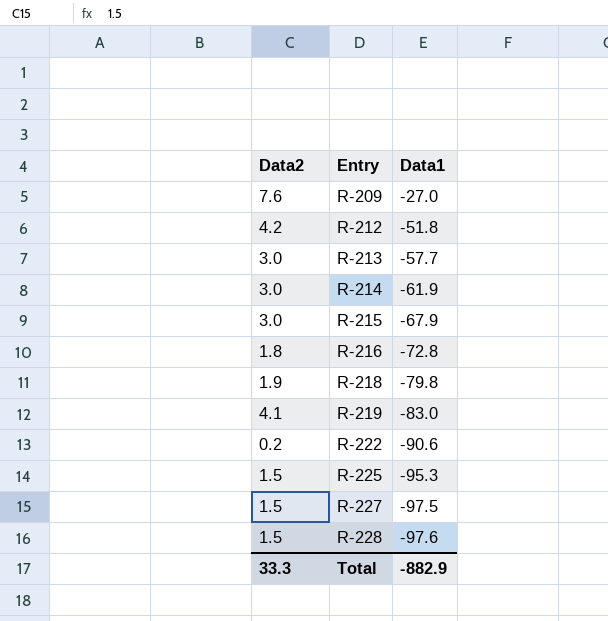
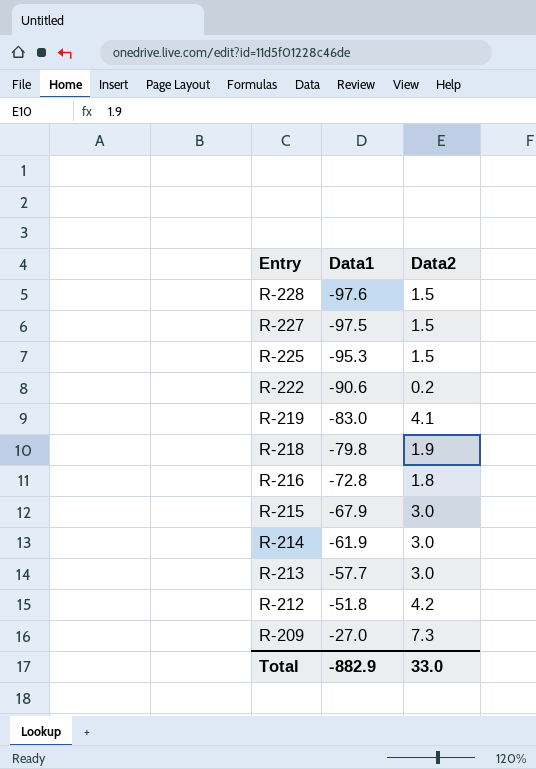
row order: Entry ascending -> Entry descending
column Data2 | position: 1 -> 3
R-209 | Data2: 7.6 -> 7.3
Total | Data2: 33.3 -> 33.0

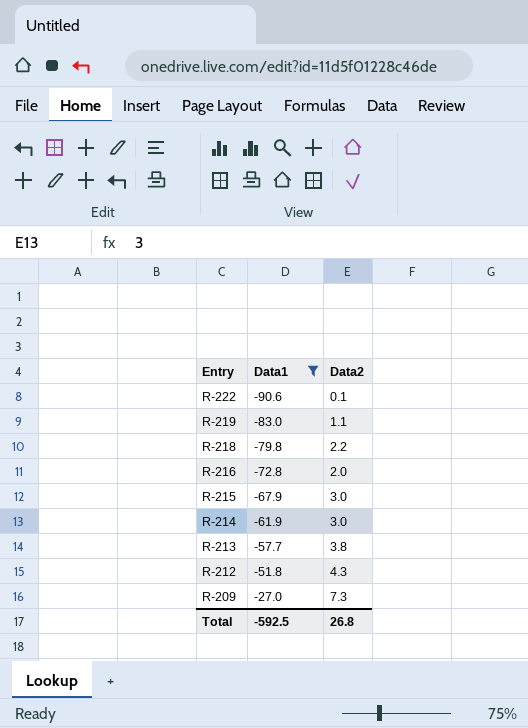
filter: none -> Data1 >= -90.6
R-222 | Data2: 0.2 -> 0.1
R-219 | Data2: 4.1 -> 1.1
R-218 | Data2: 1.9 -> 2.2
R-216 | Data2: 1.8 -> 2.0
R-213 | Data2: 3.0 -> 3.8
R-212 | Data2: 4.2 -> 4.3
Total | Data1: -882.9 -> -592.5
Total | Data2: 33.0 -> 26.8

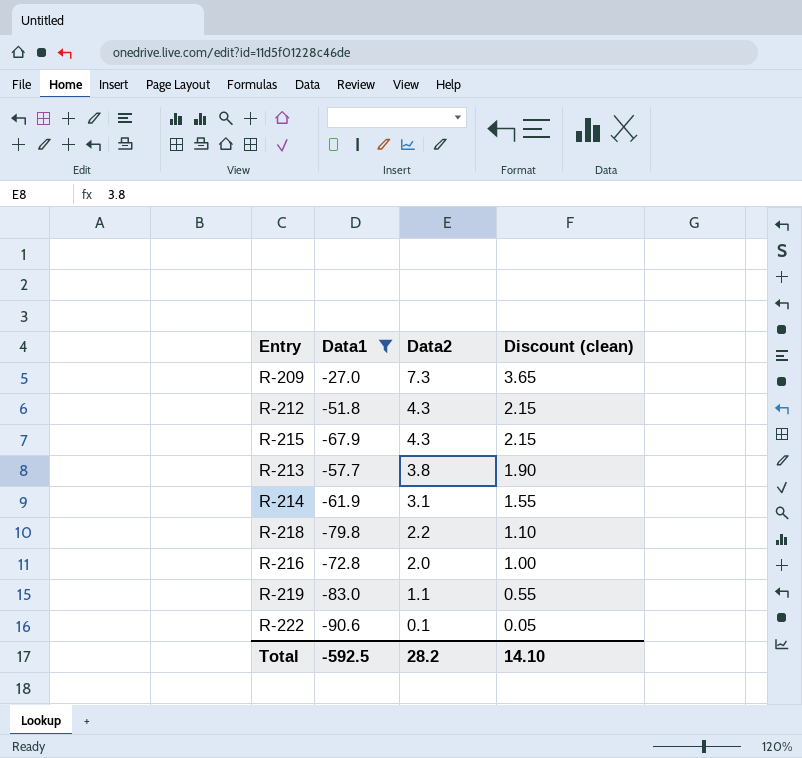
row order: Entry descending -> Data2 descending
column Discount (clean) | formula: none -> [Data2] * 0.5
R-215 | Data2: 3.0 -> 4.3
R-214 | Data2: 3.0 -> 3.1
Total | Data2: 26.8 -> 28.2

